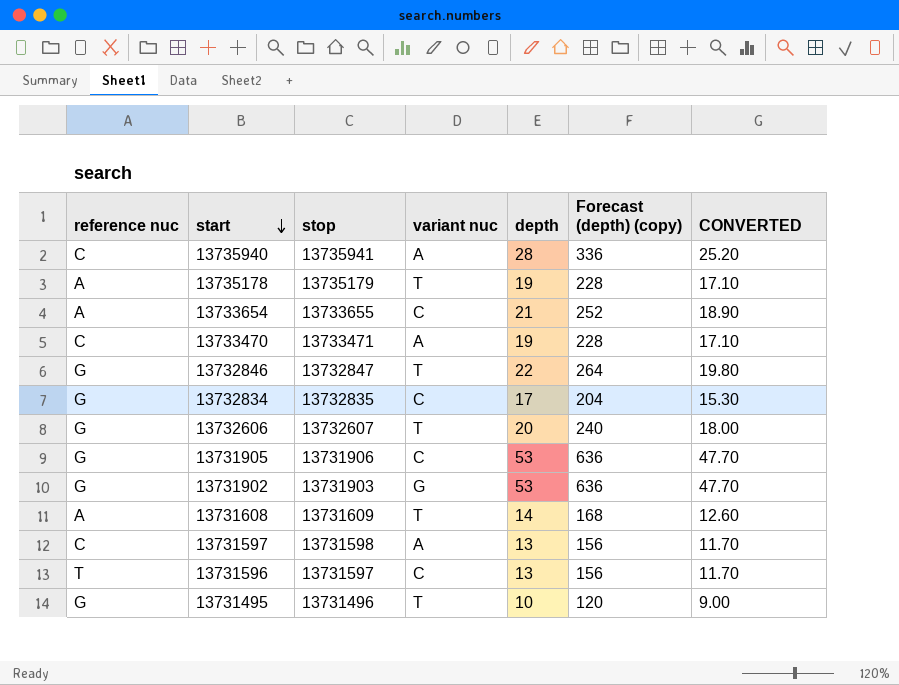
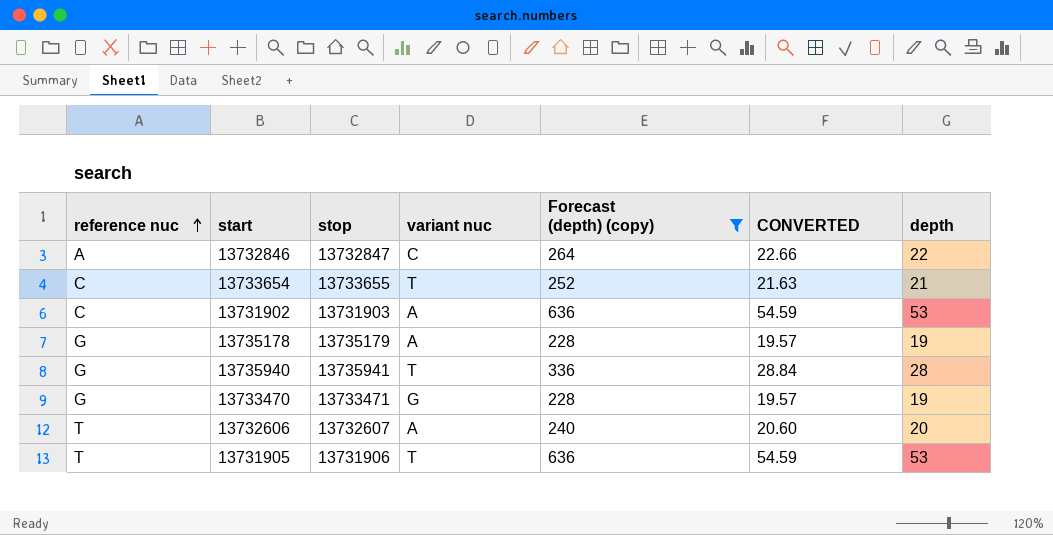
filter: none -> Forecast (depth) (copy) >= 228
row order: start descending -> reference nuc ascending
column CONVERTED | formula: [depth] * 0.9 -> [depth] * 1.03
column depth | position: 5 -> 7
13732846 | reference nuc: G -> A
13732846 | variant nuc: T -> C
13733654 | reference nuc: A -> C
13733654 | variant nuc: C -> T
13731902 | reference nuc: G -> C
13731902 | variant nuc: G -> A
13735178 | reference nuc: A -> G
13735178 | variant nuc: T -> A
13735940 | reference nuc: C -> G
13735940 | variant nuc: A -> T
13733470 | reference nuc: C -> G
13733470 | variant nuc: A -> G
13732606 | reference nuc: G -> T
13732606 | variant nuc: T -> A
13731905 | reference nuc: G -> T
13731905 | variant nuc: C -> T

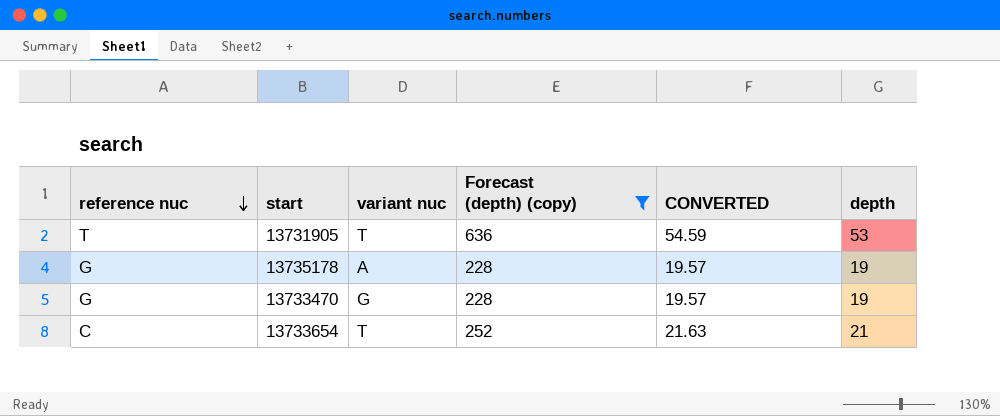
row order: reference nuc ascending -> reference nuc descending
column stop | position: 3 -> none
row 13732846: A | 13732847 | C | 264 | 22.66 | 22 -> none
row 13731902: C | 13731903 | A | 636 | 54.59 | 53 -> none
row 13735940: G | 13735941 | T | 336 | 28.84 | 28 -> none
row 13732606: T | 13732607 | A | 240 | 20.60 | 20 -> none

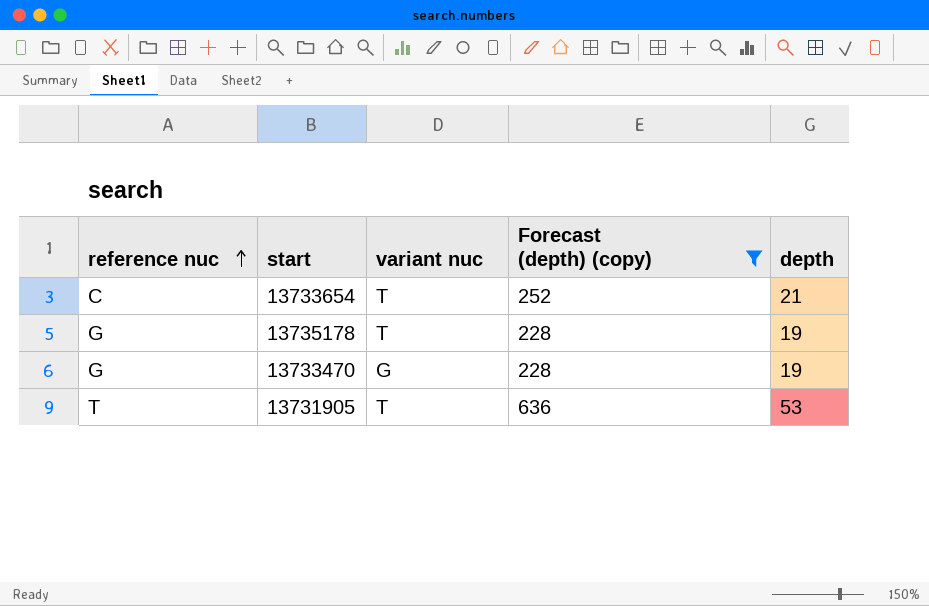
row order: reference nuc descending -> reference nuc ascending
column CONVERTED | formula: [depth] * 1.03 -> none
13735178 | variant nuc: A -> T

